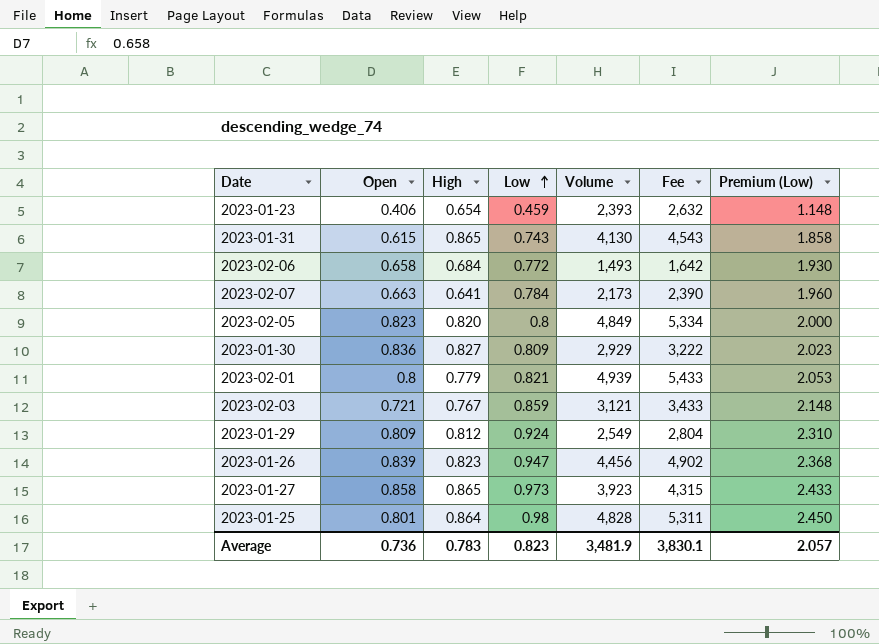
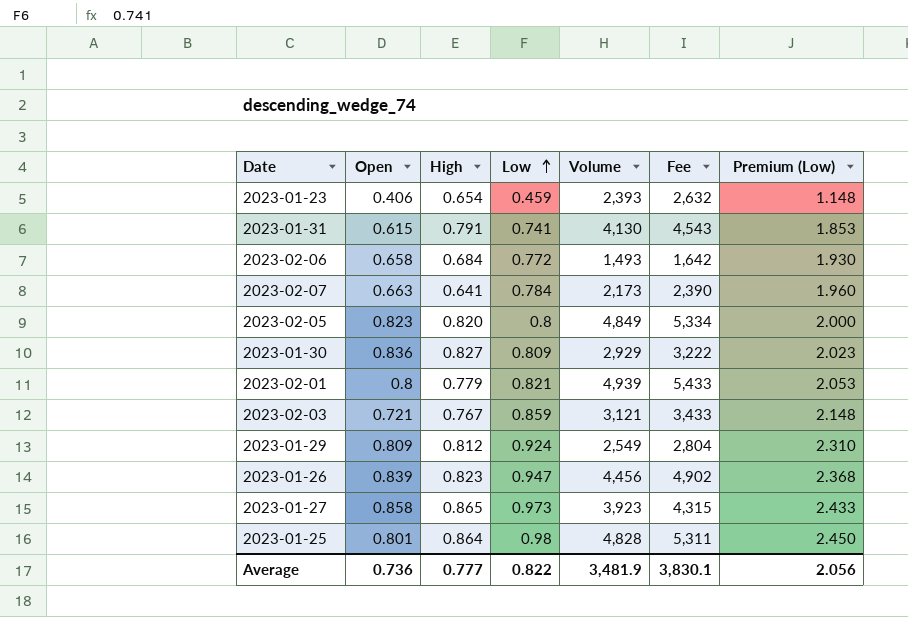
2023-01-31 | High: 0.865 -> 0.791
2023-01-31 | Low: 0.743 -> 0.741
2023-01-31 | Premium (Low): 1.858 -> 1.853
Average | High: 0.783 -> 0.777
Average | Low: 0.823 -> 0.822
Average | Premium (Low): 2.057 -> 2.056

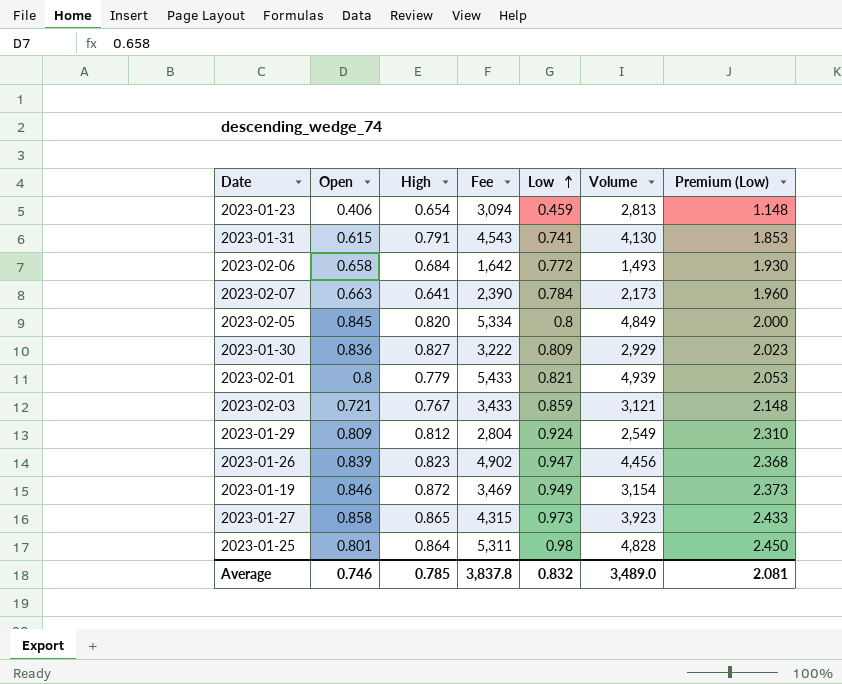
column Fee | position: 6 -> 4
2023-01-23 | Fee: 2,632 -> 3,094
2023-01-23 | Volume: 2,393 -> 2,813
2023-02-05 | Open: 0.823 -> 0.845
row 2023-01-19: none -> 0.846 | 0.872 | 3,469 | 0.949 | 3,154 | 2.373
Average | Open: 0.736 -> 0.746
Average | High: 0.777 -> 0.785
Average | Fee: 3,830.1 -> 3,837.8
Average | Low: 0.822 -> 0.832
Average | Volume: 3,481.9 -> 3,489.0
Average | Premium (Low): 2.056 -> 2.081

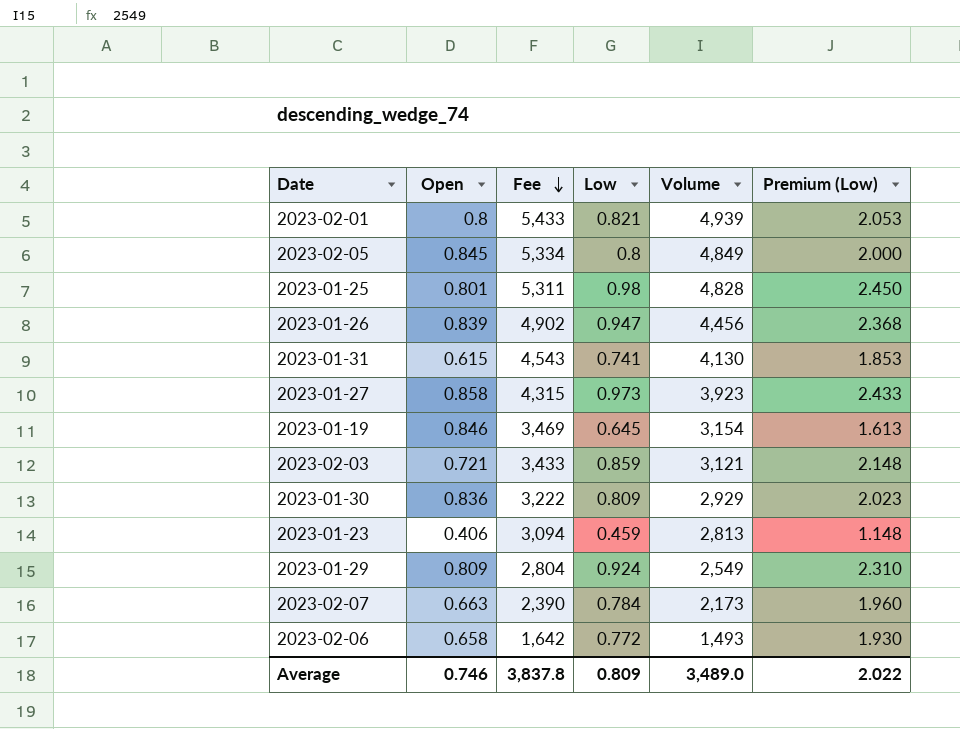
row order: Low ascending -> Fee descending
column High | position: 3 -> none
2023-01-19 | Low: 0.949 -> 0.645
2023-01-19 | Premium (Low): 2.373 -> 1.613
Average | Low: 0.832 -> 0.809
Average | Premium (Low): 2.081 -> 2.022

